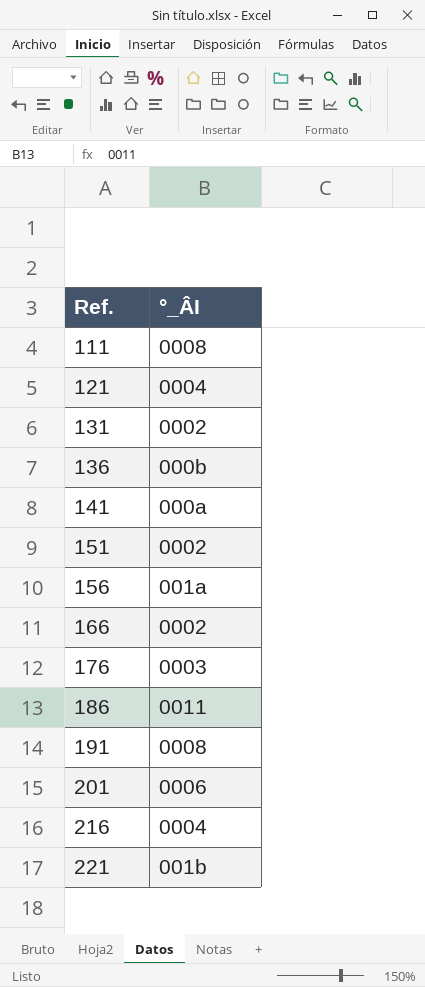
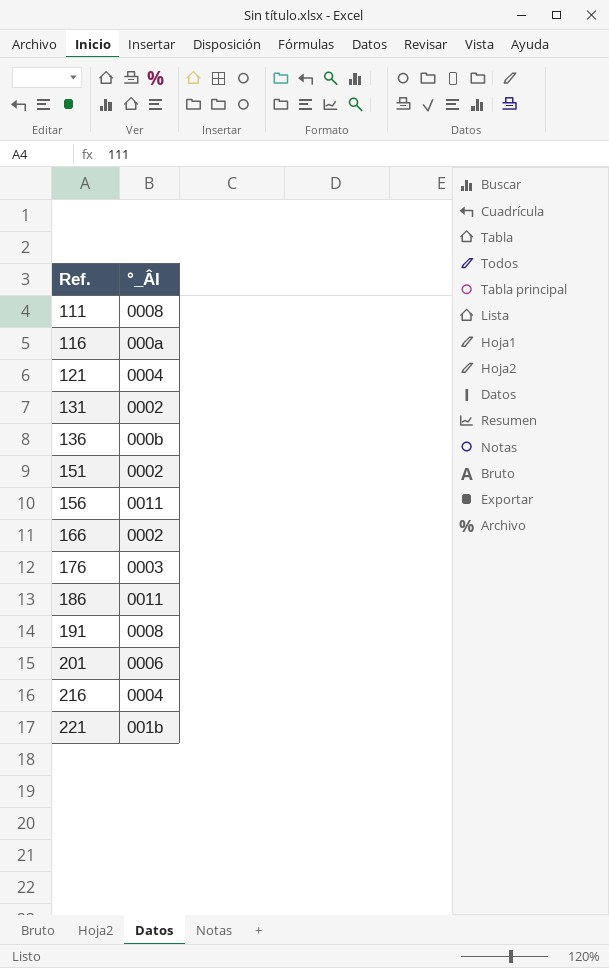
row 141: 000a -> none
row 116: none -> 000a
156 | °_ÂI: 001a -> 0011

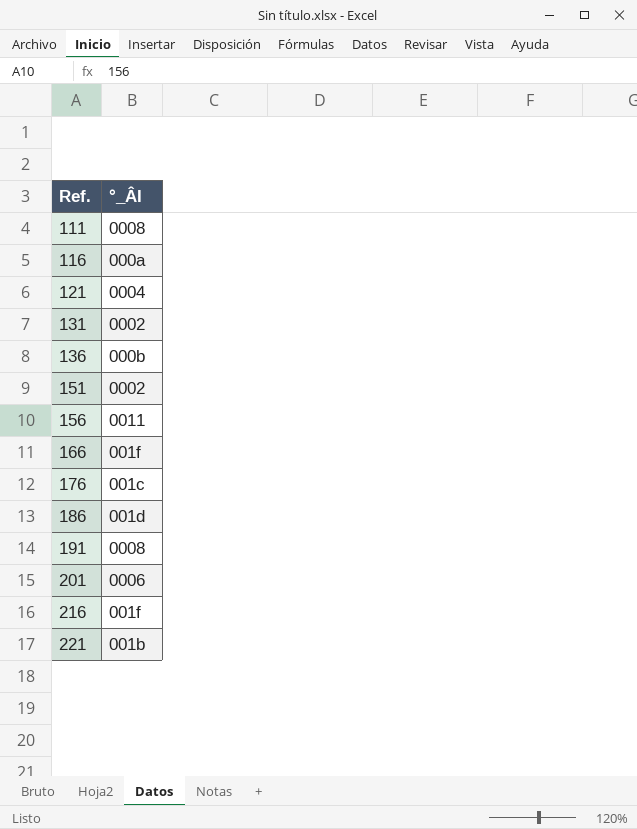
166 | °_ÂI: 0002 -> 001f
176 | °_ÂI: 0003 -> 001c
186 | °_ÂI: 0011 -> 001d
216 | °_ÂI: 0004 -> 001f

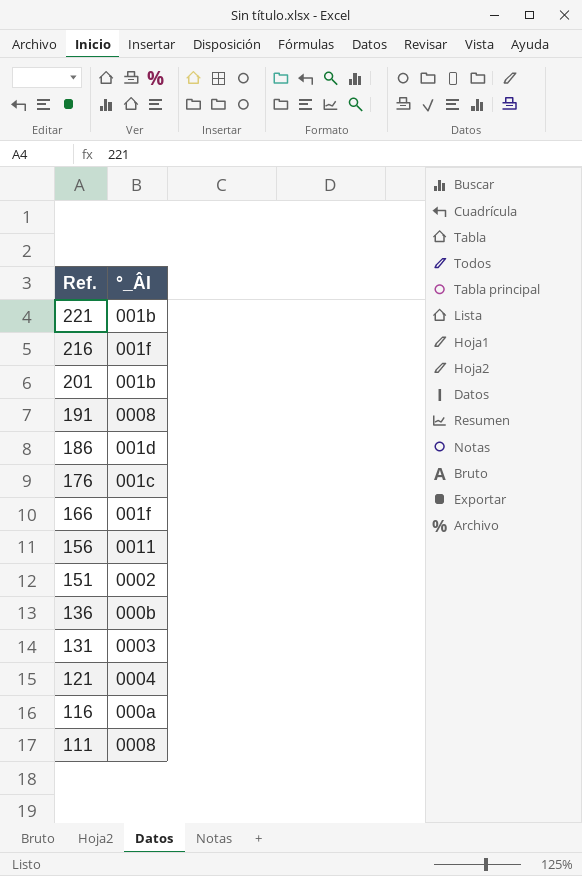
row order: Ref. ascending -> Ref. descending
201 | °_ÂI: 0006 -> 001b
131 | °_ÂI: 0002 -> 0003

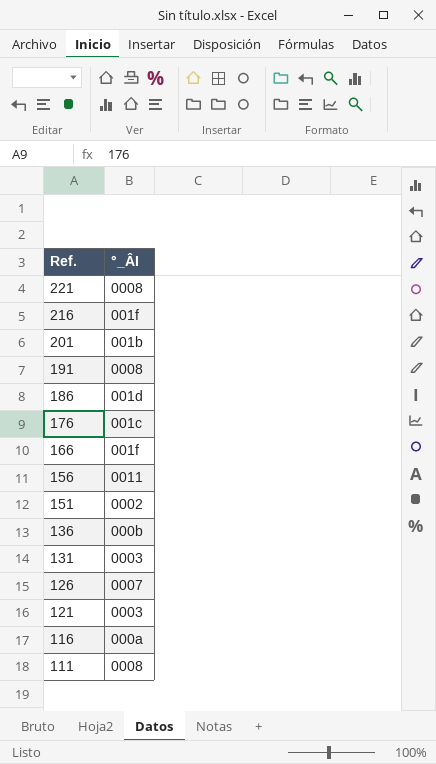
221 | °_ÂI: 001b -> 0008
row 126: none -> 0007
121 | °_ÂI: 0004 -> 0003

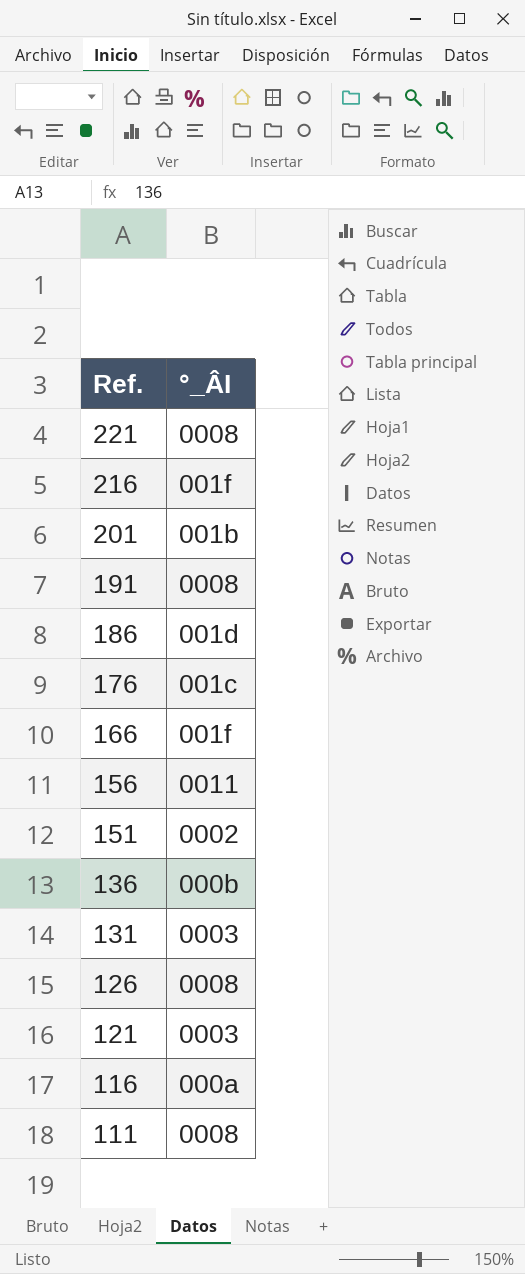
126 | °_ÂI: 0007 -> 0008

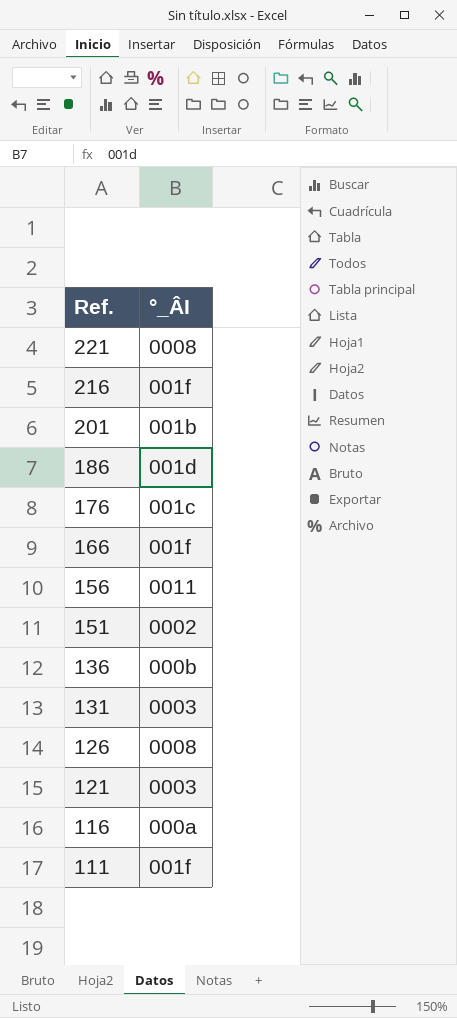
row 191: 0008 -> none
111 | °_ÂI: 0008 -> 001f

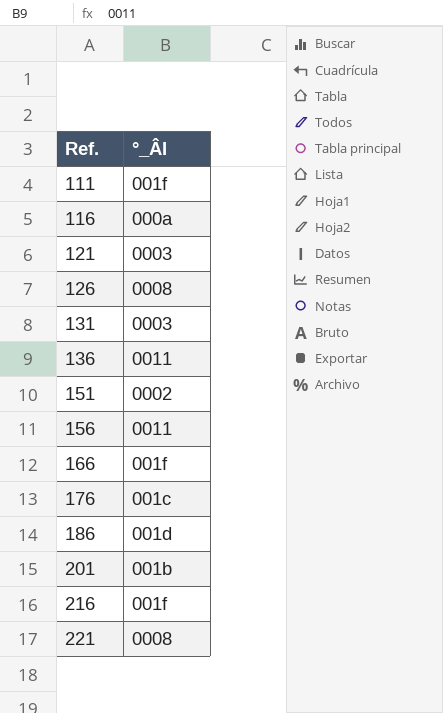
row order: Ref. descending -> Ref. ascending
136 | °_ÂI: 000b -> 0011

